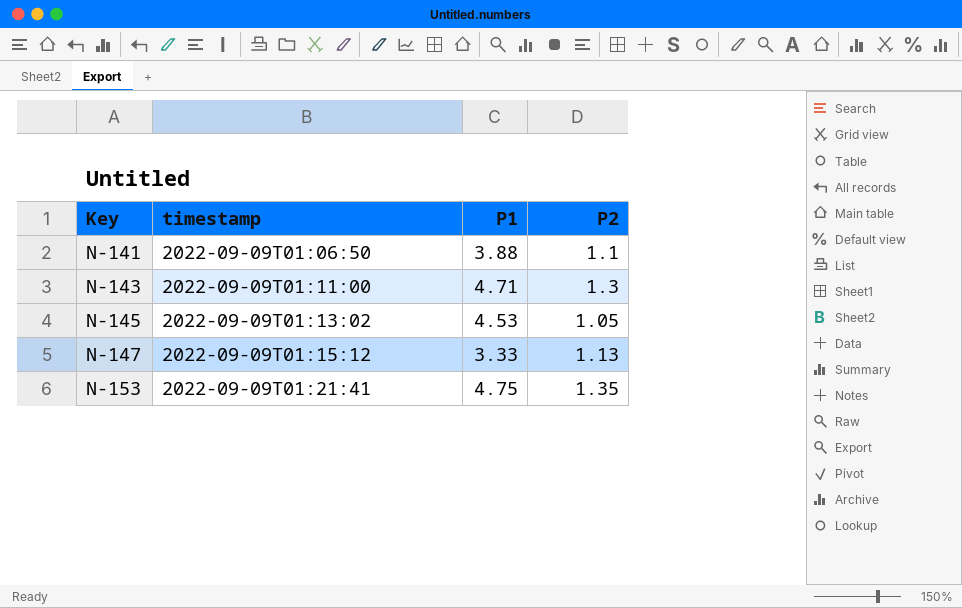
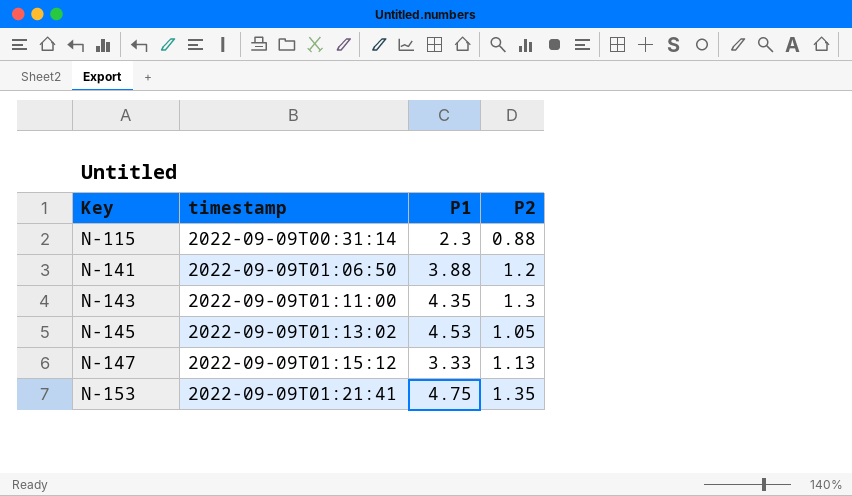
row N-115: none -> 2022-09-09T00:31:14 | 2.3 | 0.88
N-141 | P2: 1.1 -> 1.2
N-143 | P1: 4.71 -> 4.35

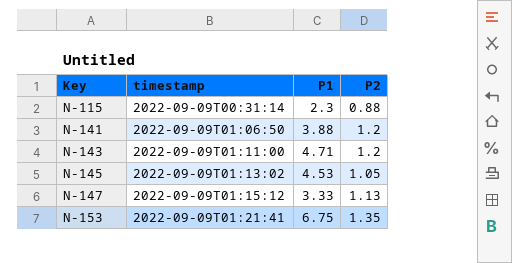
N-143 | P1: 4.35 -> 4.71
N-143 | P2: 1.3 -> 1.2
N-153 | P1: 4.75 -> 6.75

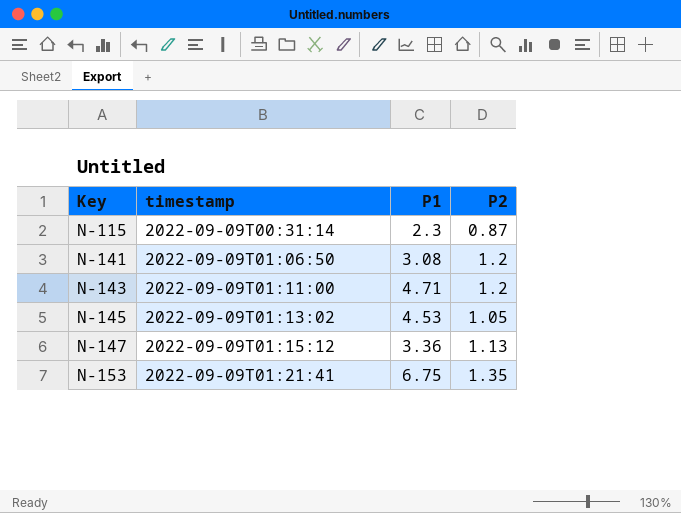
N-115 | P2: 0.88 -> 0.87
N-141 | P1: 3.88 -> 3.08
N-147 | P1: 3.33 -> 3.36

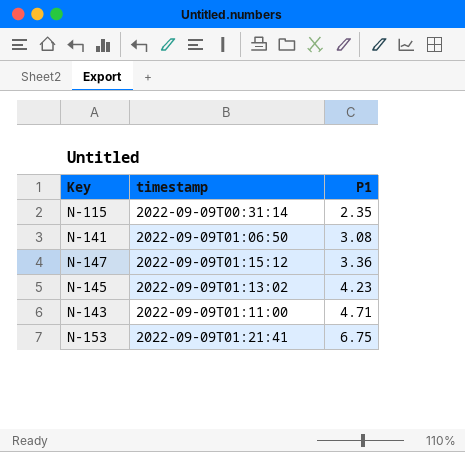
row order: Key ascending -> P1 ascending
column P2 | position: 4 -> none
N-115 | P1: 2.3 -> 2.35
N-145 | P1: 4.53 -> 4.23

